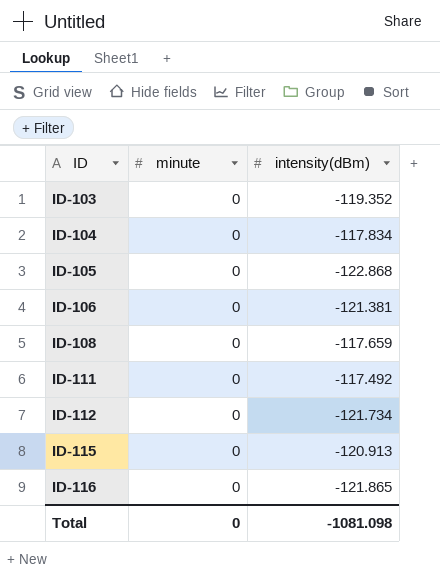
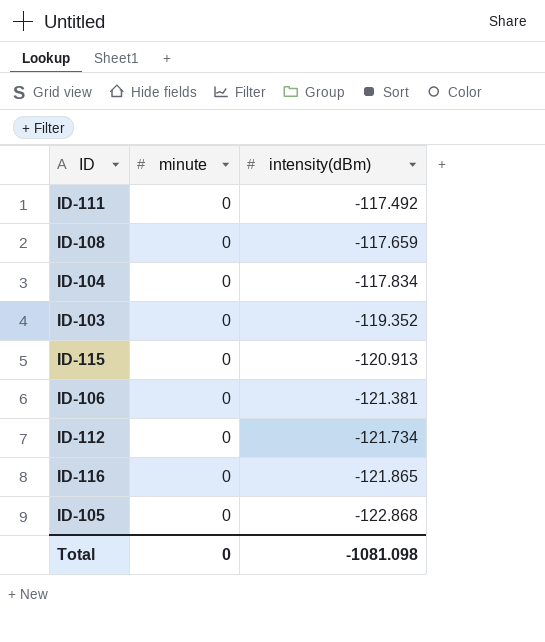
row order: ID ascending -> intensity(dBm) descending

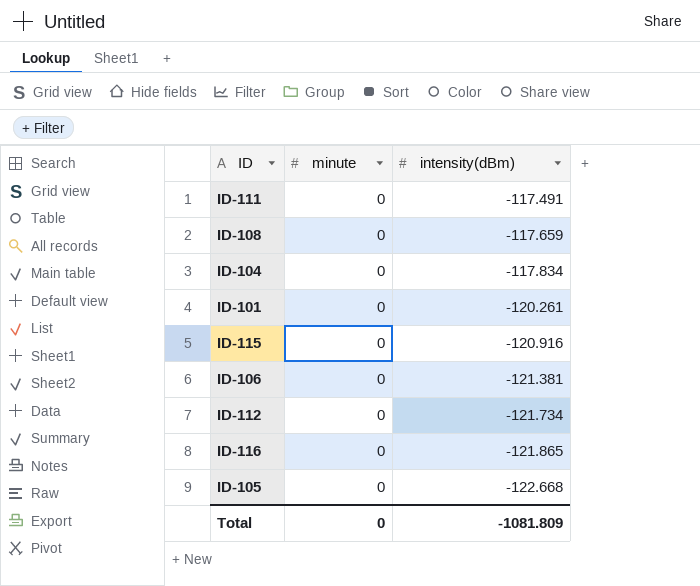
row ID-103: 0 | -119.352 -> none
ID-111 | intensity(dBm): -117.492 -> -117.491
row ID-101: none -> 0 | -120.261
ID-115 | intensity(dBm): -120.913 -> -120.916
ID-105 | intensity(dBm): -122.868 -> -122.668
Total | intensity(dBm): -1081.098 -> -1081.809

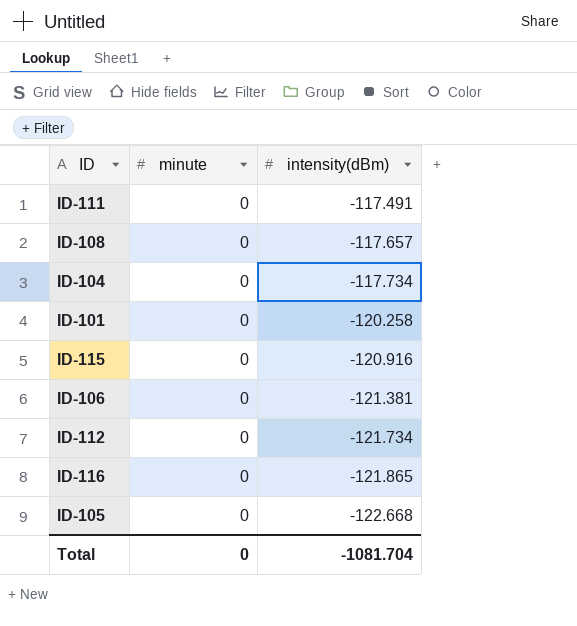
ID-108 | intensity(dBm): -117.659 -> -117.657
ID-104 | intensity(dBm): -117.834 -> -117.734
ID-101 | intensity(dBm): -120.261 -> -120.258
Total | intensity(dBm): -1081.809 -> -1081.704

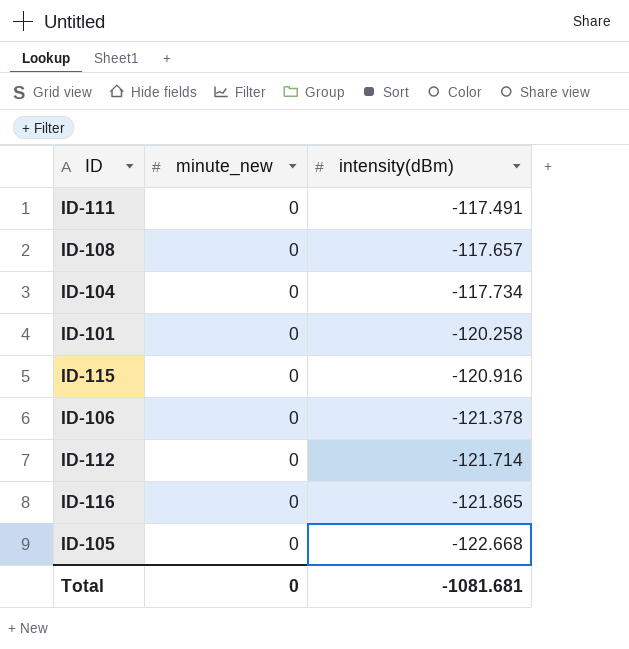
column name: minute -> minute_new
ID-106 | intensity(dBm): -121.381 -> -121.378
ID-112 | intensity(dBm): -121.734 -> -121.714
Total | intensity(dBm): -1081.704 -> -1081.681

